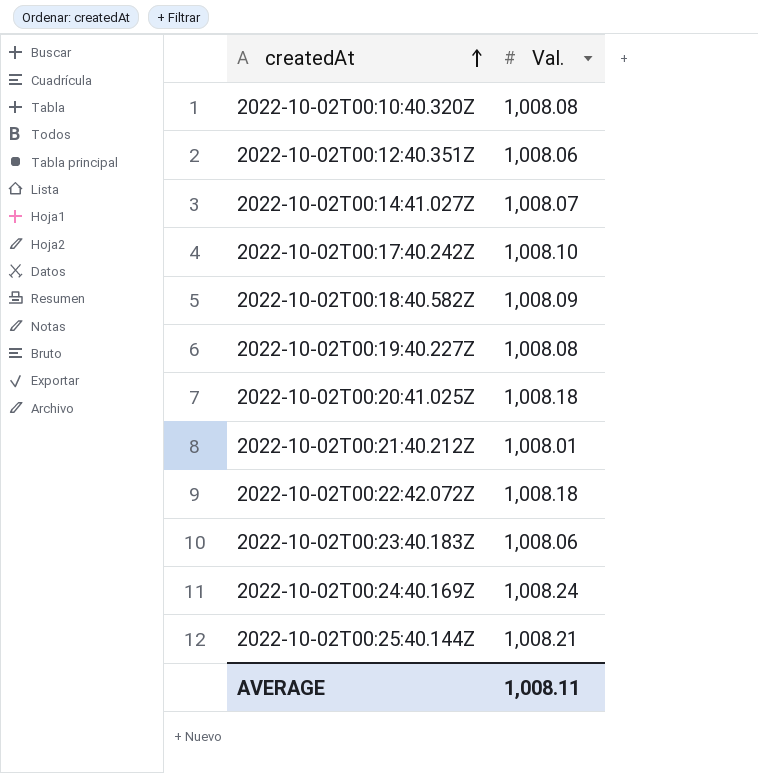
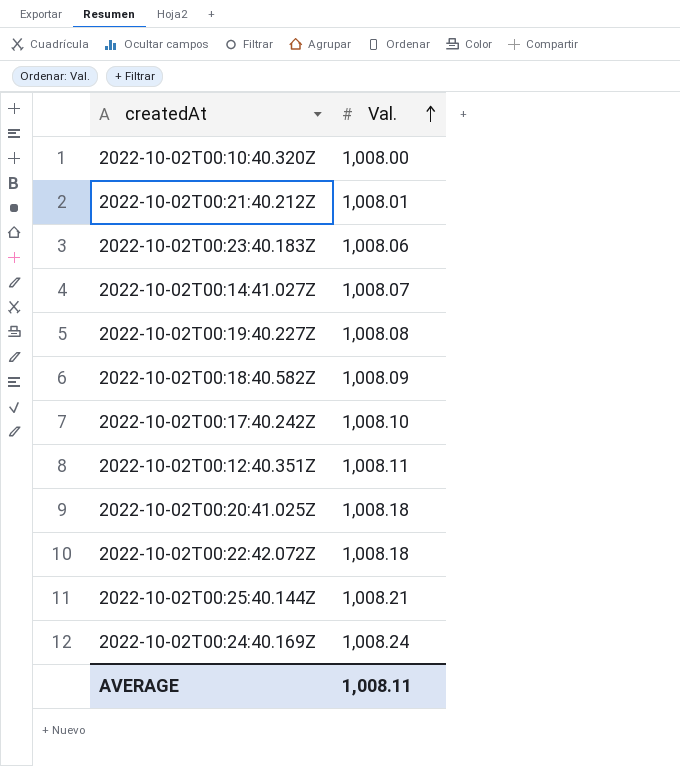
row order: createdAt ascending -> Val. ascending
2022-10-02T00:10:40.320Z | Val.: 1,008.08 -> 1,008.00
2022-10-02T00:12:40.351Z | Val.: 1,008.06 -> 1,008.11

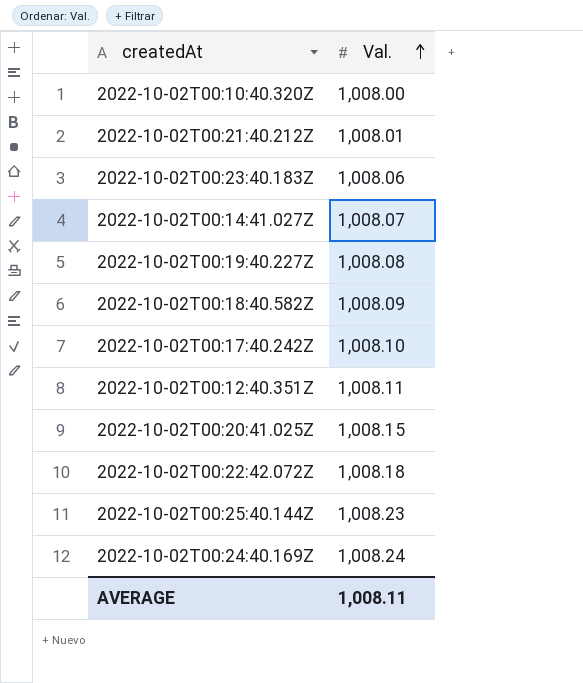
2022-10-02T00:20:41.025Z | Val.: 1,008.18 -> 1,008.15
2022-10-02T00:25:40.144Z | Val.: 1,008.21 -> 1,008.23

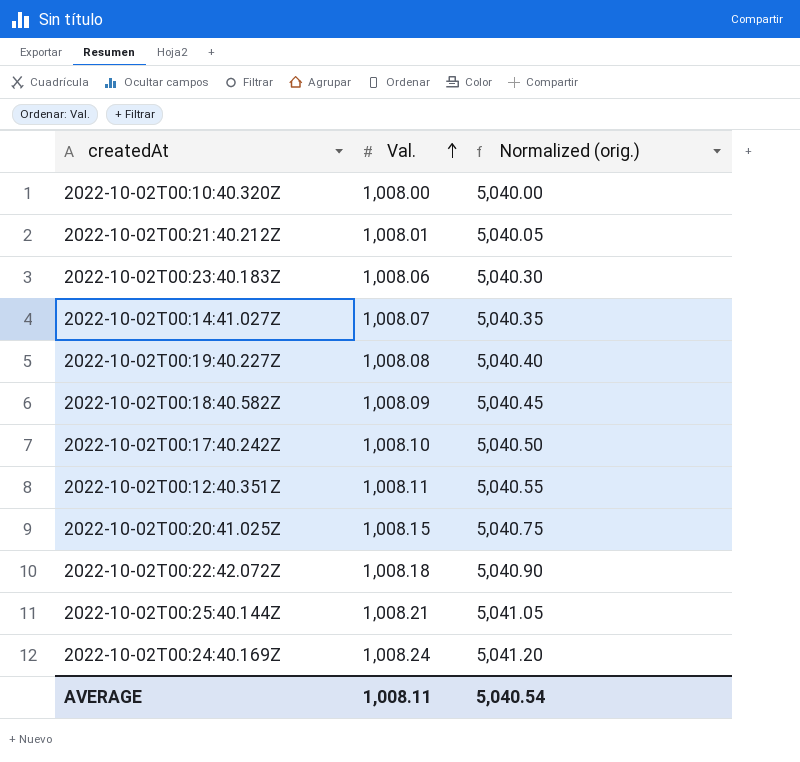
column Normalized (orig.) | formula: none -> [Val.] * 5
2022-10-02T00:25:40.144Z | Val.: 1,008.23 -> 1,008.21

